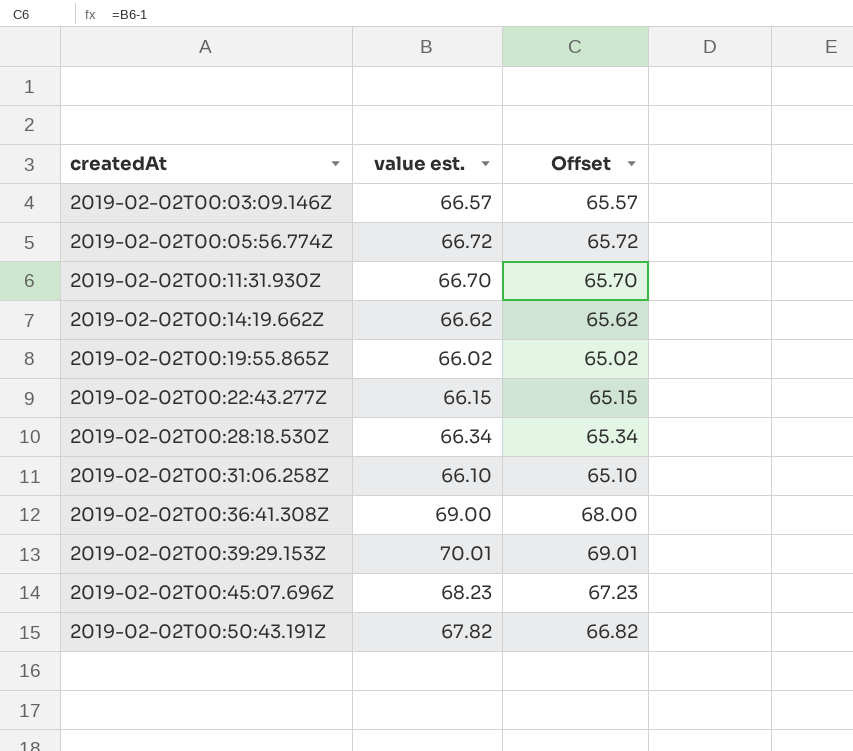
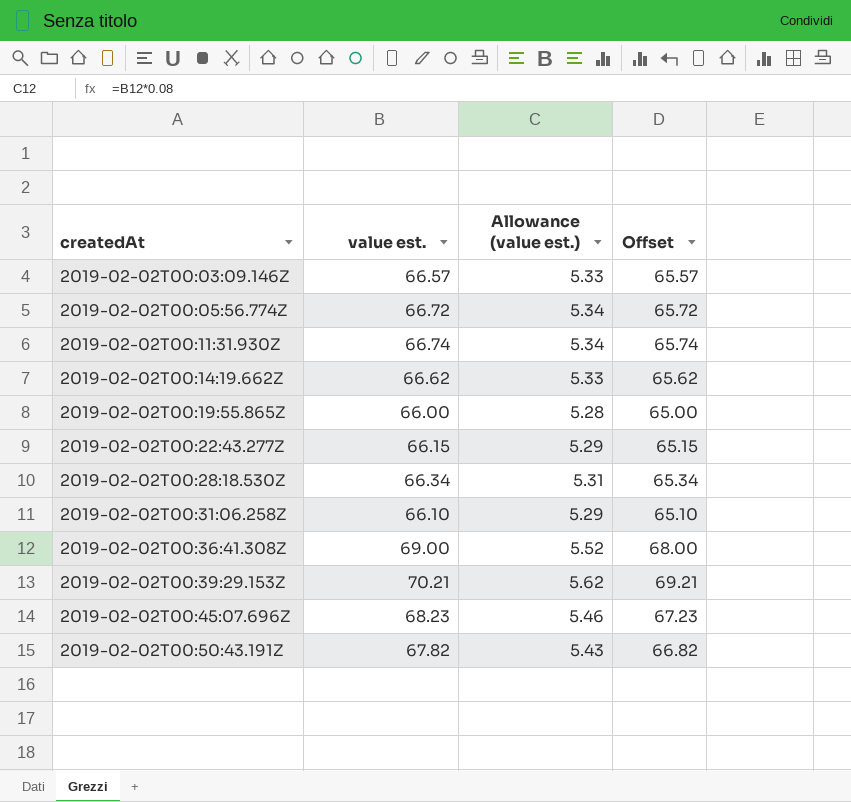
column Allowance (value est.) | formula: none -> [value est.] * 0.08
2019-02-02T00:11:31.930Z | value est.: 66.70 -> 66.74
2019-02-02T00:11:31.930Z | Offset: 65.70 -> 65.74
2019-02-02T00:19:55.865Z | value est.: 66.02 -> 66.00
2019-02-02T00:19:55.865Z | Offset: 65.02 -> 65.00
2019-02-02T00:39:29.153Z | value est.: 70.01 -> 70.21
2019-02-02T00:39:29.153Z | Offset: 69.01 -> 69.21

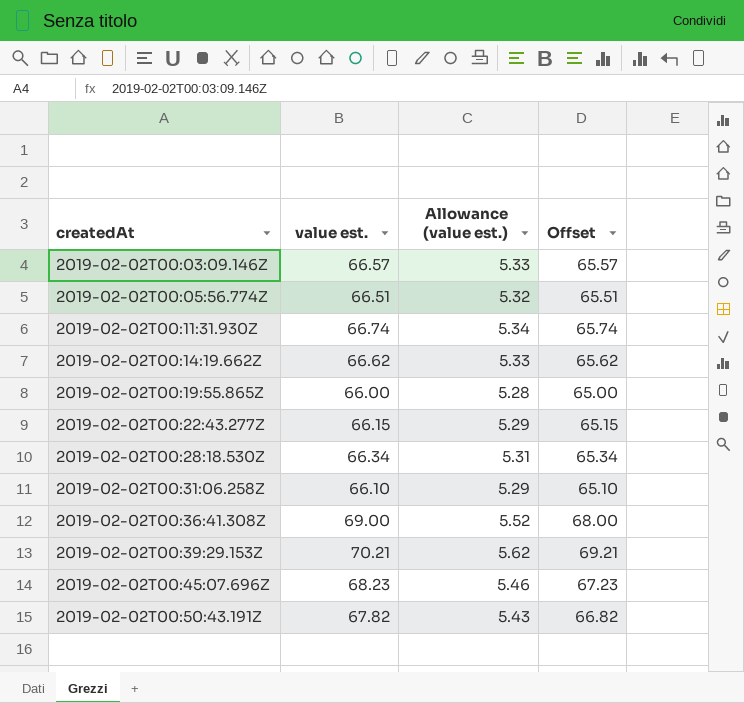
2019-02-02T00:05:56.774Z | value est.: 66.72 -> 66.51
2019-02-02T00:05:56.774Z | Allowance (value est.): 5.34 -> 5.32
2019-02-02T00:05:56.774Z | Offset: 65.72 -> 65.51

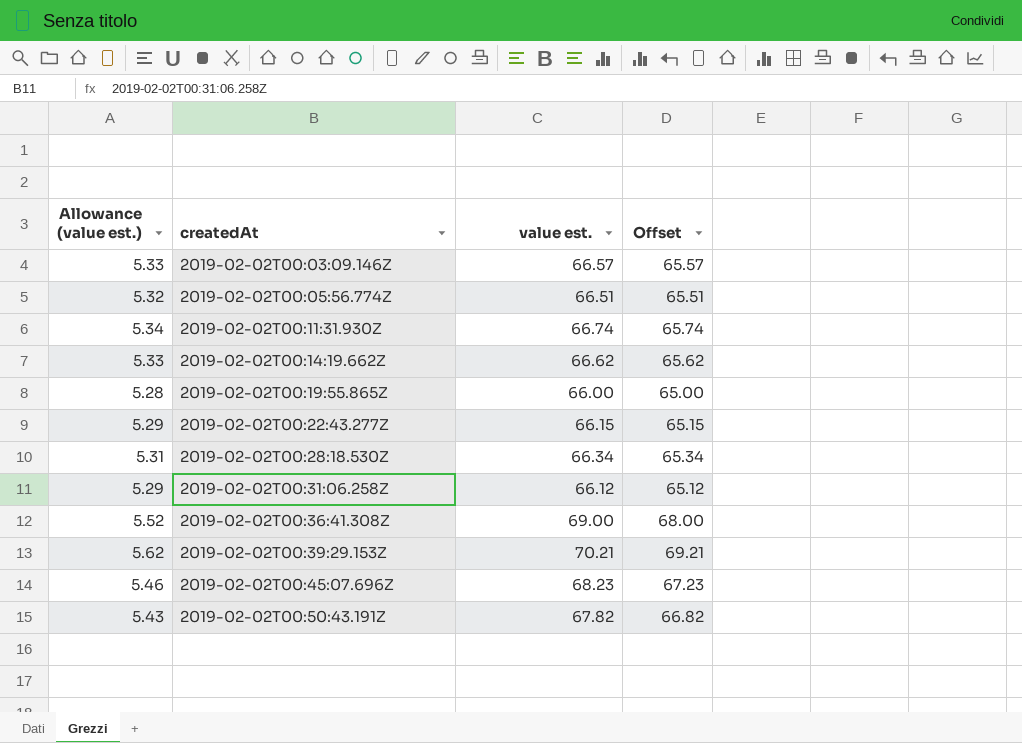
column Allowance (value est.) | position: 3 -> 1
2019-02-02T00:31:06.258Z | value est.: 66.10 -> 66.12
2019-02-02T00:31:06.258Z | Offset: 65.10 -> 65.12

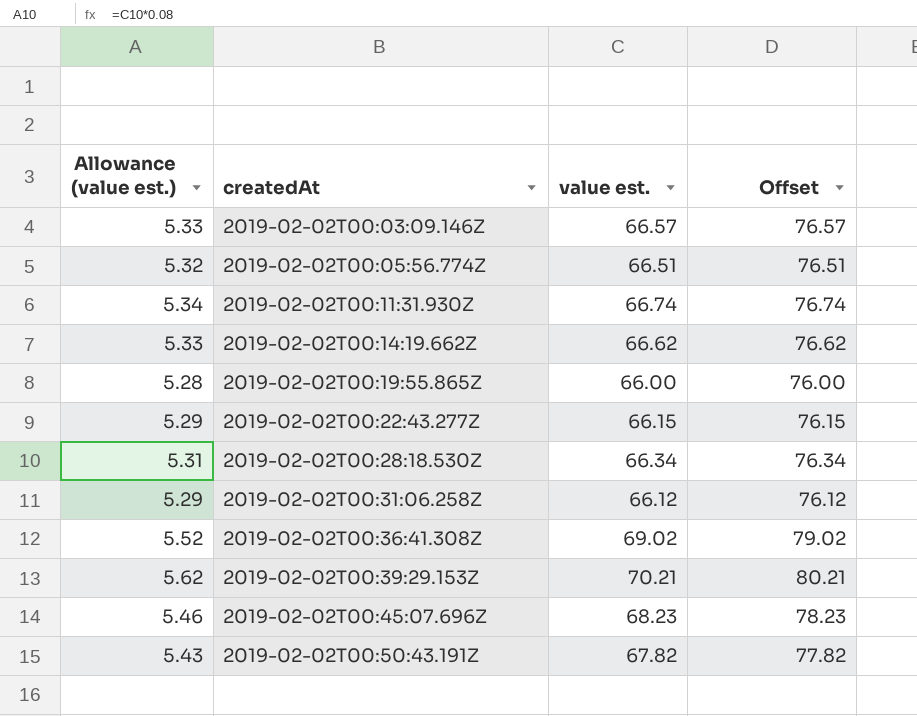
column Offset | formula: [value est.] - 1 -> [value est.] + 10
2019-02-02T00:36:41.308Z | value est.: 69.00 -> 69.02

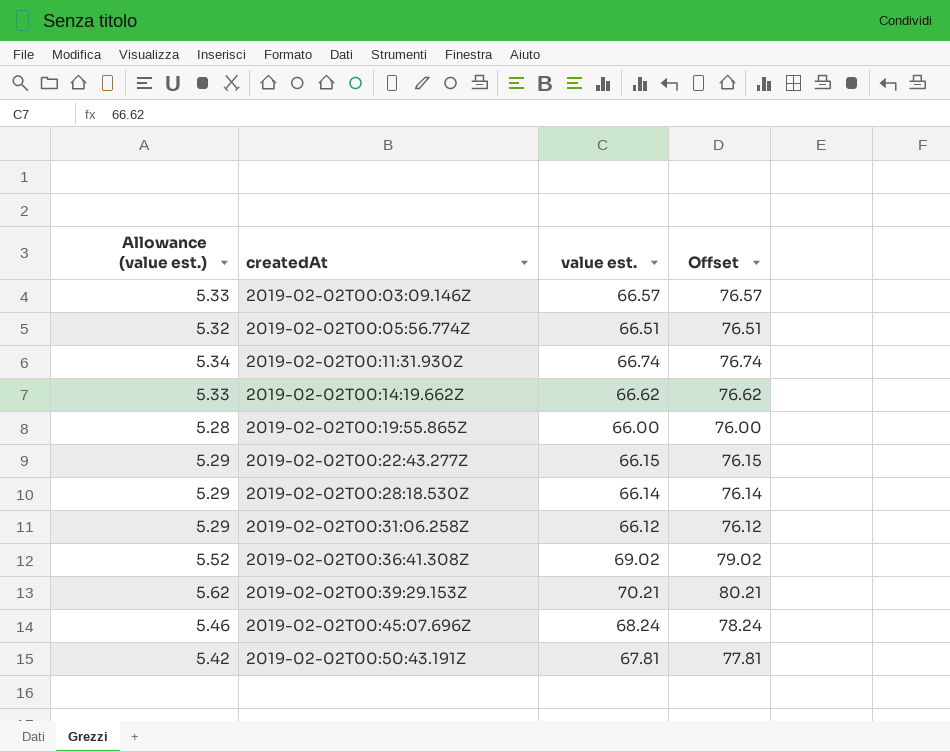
2019-02-02T00:28:18.530Z | Allowance (value est.): 5.31 -> 5.29
2019-02-02T00:28:18.530Z | value est.: 66.34 -> 66.14
2019-02-02T00:28:18.530Z | Offset: 76.34 -> 76.14
2019-02-02T00:45:07.696Z | value est.: 68.23 -> 68.24
2019-02-02T00:45:07.696Z | Offset: 78.23 -> 78.24
2019-02-02T00:50:43.191Z | Allowance (value est.): 5.43 -> 5.42
2019-02-02T00:50:43.191Z | value est.: 67.82 -> 67.81
2019-02-02T00:50:43.191Z | Offset: 77.82 -> 77.81

